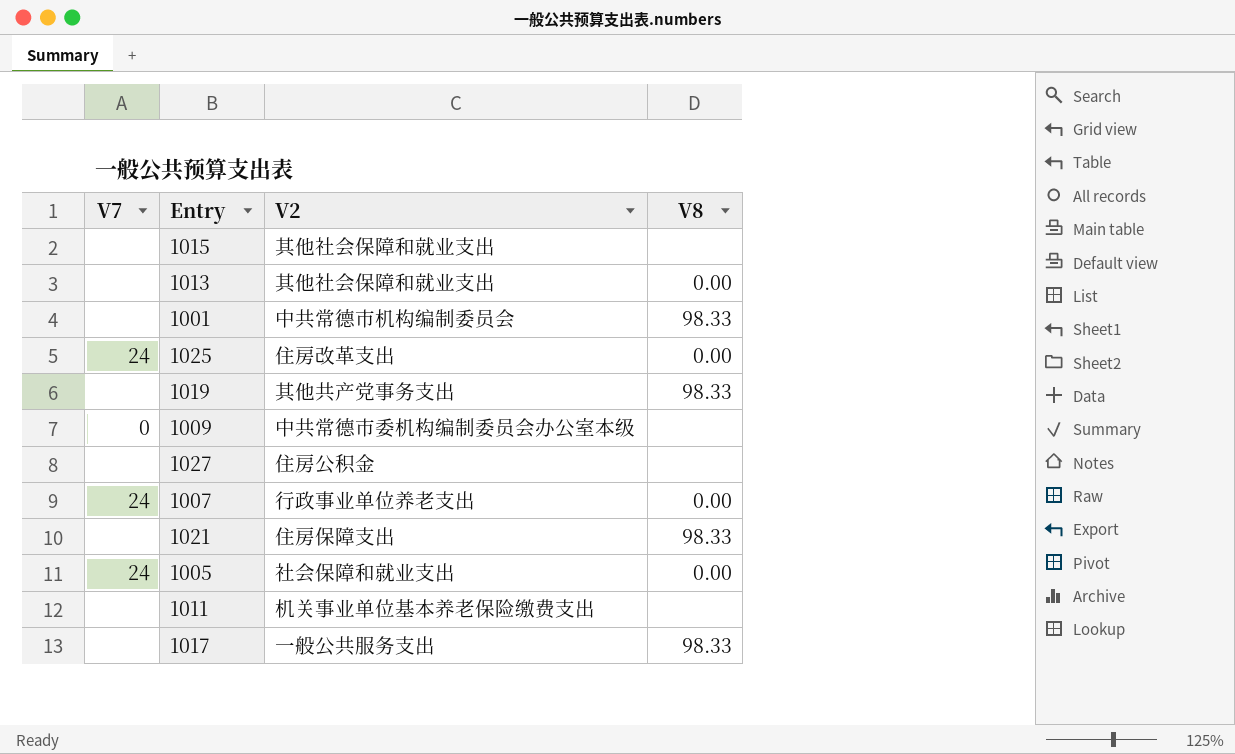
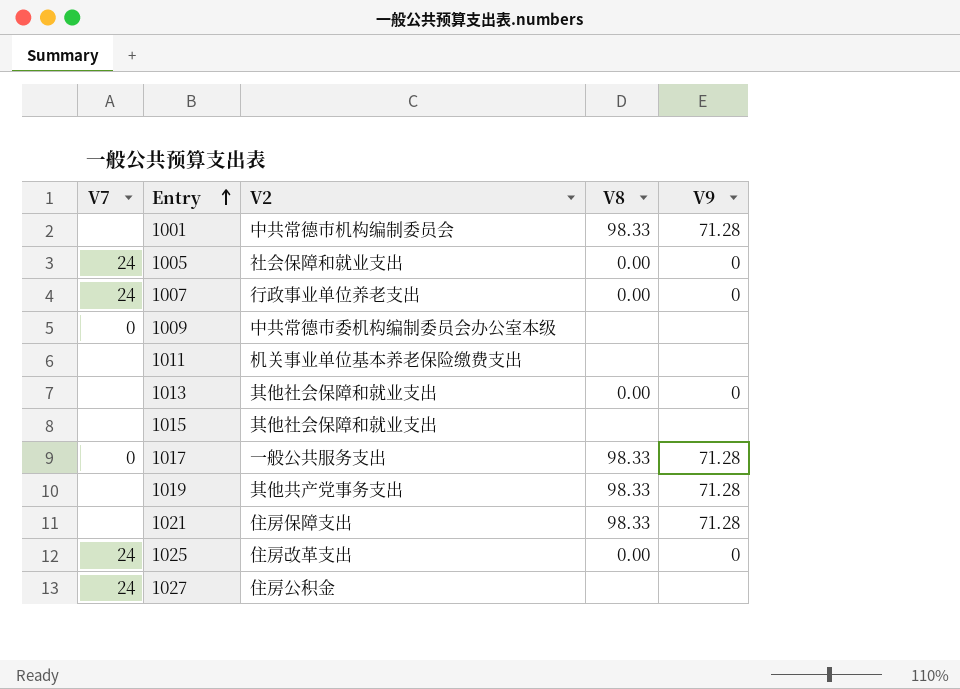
row order: none -> Entry ascending
column V9 | position: none -> 5
1017 | V7: none -> 0
1027 | V7: none -> 24

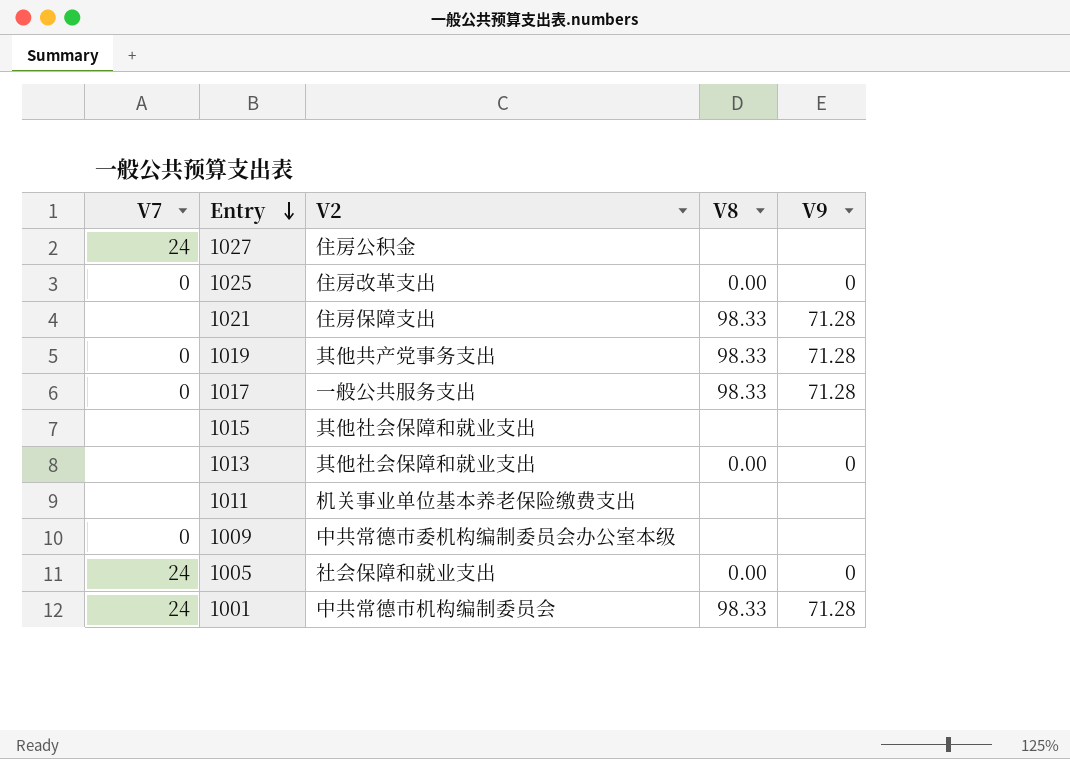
row order: Entry ascending -> Entry descending
row 1007: 24 | 行政事业单位养老支出 | 0.00 | 0 -> none
1025 | V7: 24 -> 0
1019 | V7: none -> 0
1001 | V7: none -> 24

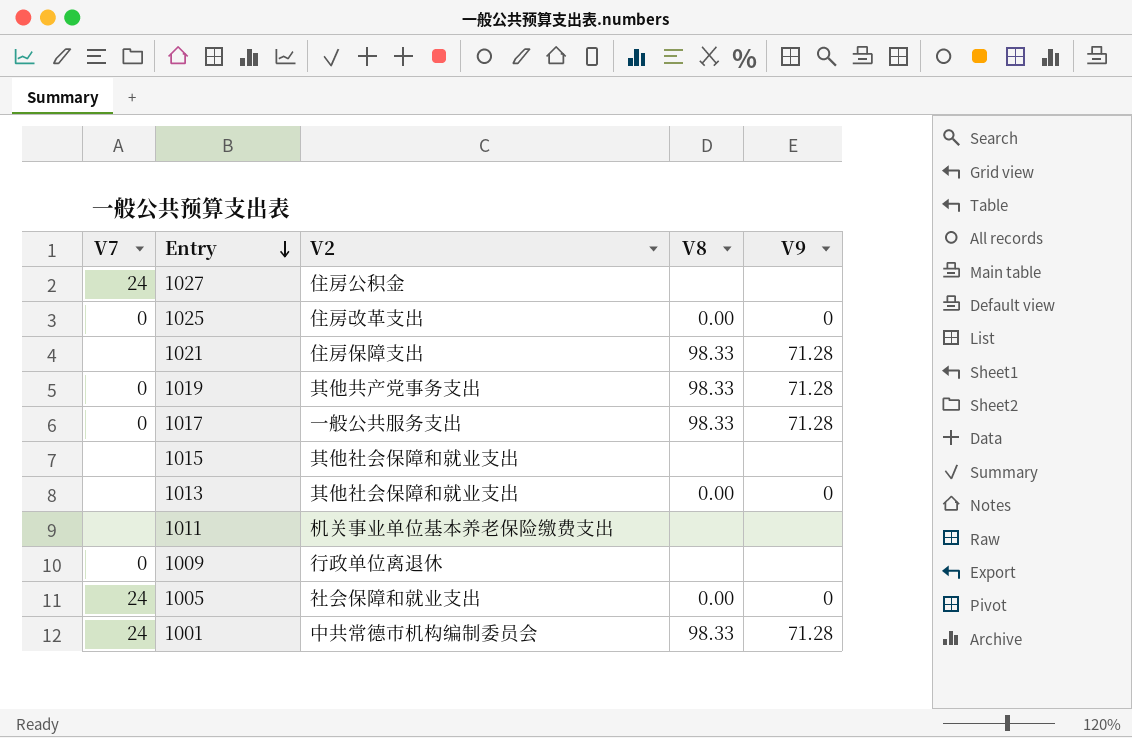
1009 | V2: 中共常德市委机构编制委员会办公室本级 -> 行政单位离退休

